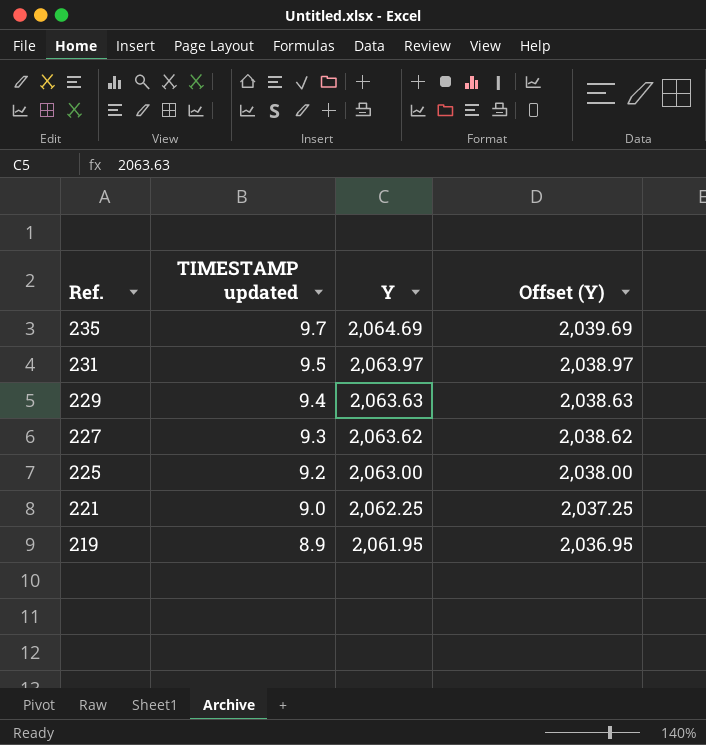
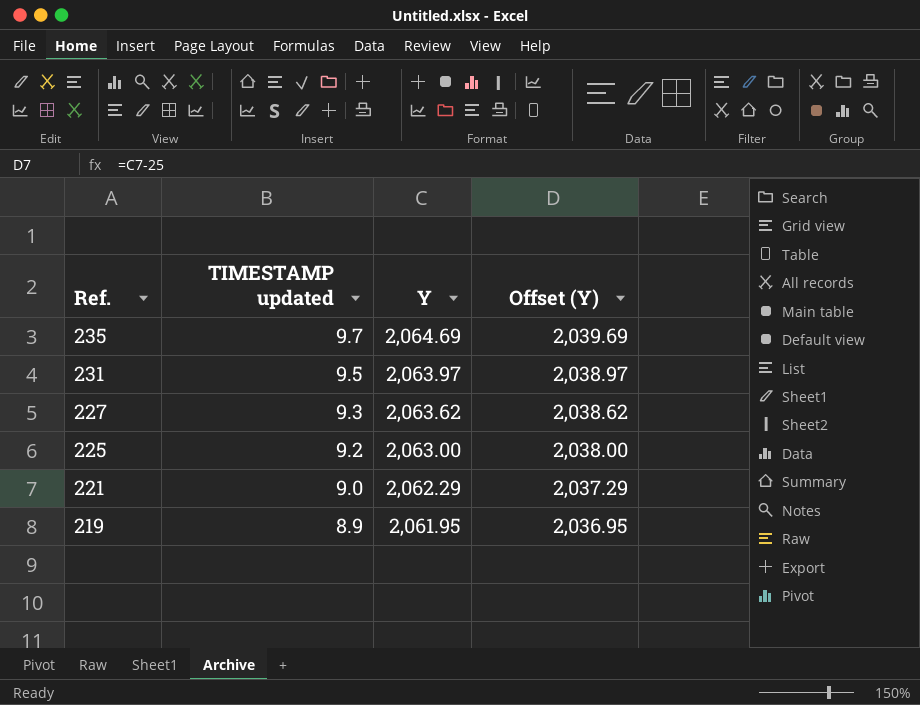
row 229: 9.4 | 2,063.63 | 2,038.63 -> none
221 | Y: 2,062.25 -> 2,062.29
221 | Offset (Y): 2,037.25 -> 2,037.29

